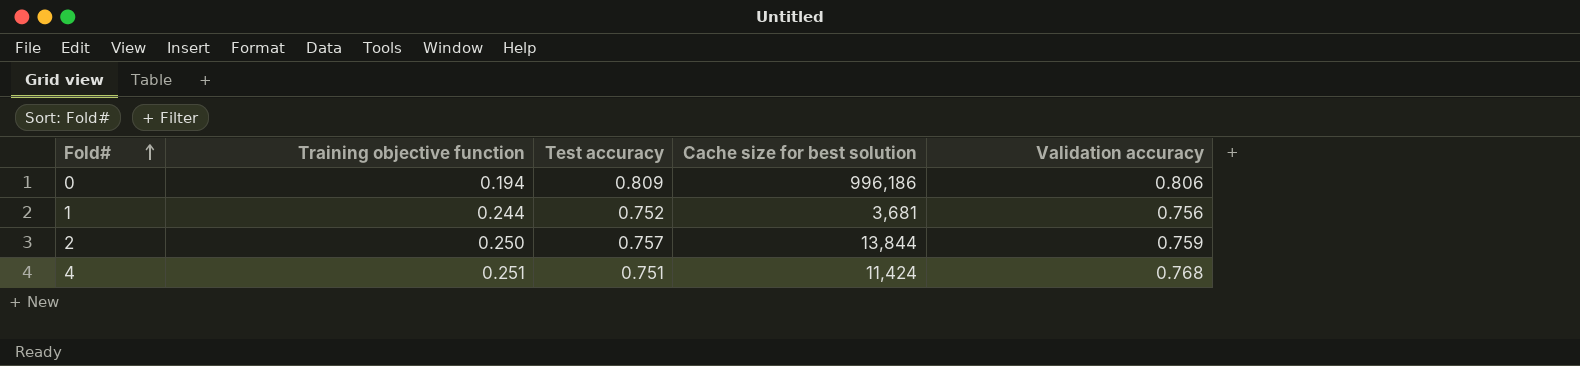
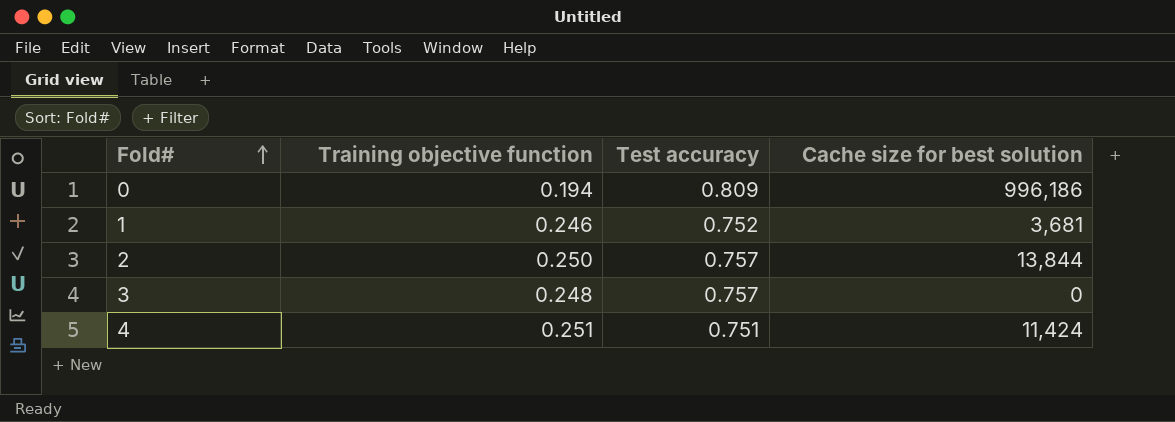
column Validation accuracy | position: 5 -> none
1 | Training objective function: 0.244 -> 0.246
row 3: none -> 0.248 | 0.757 | 0

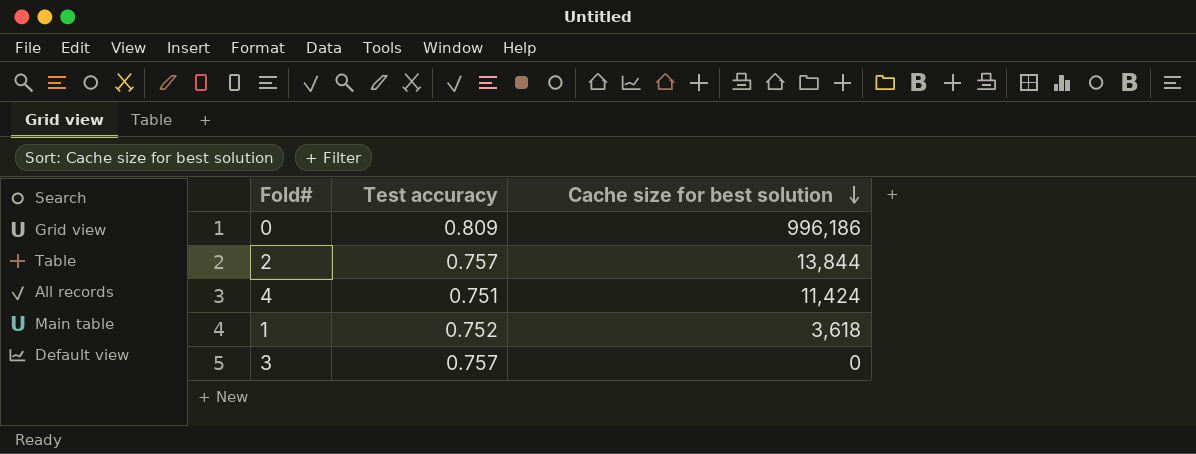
row order: Fold# ascending -> Cache size for best solution descending
column Training objective function | position: 2 -> none
1 | Cache size for best solution: 3,681 -> 3,618

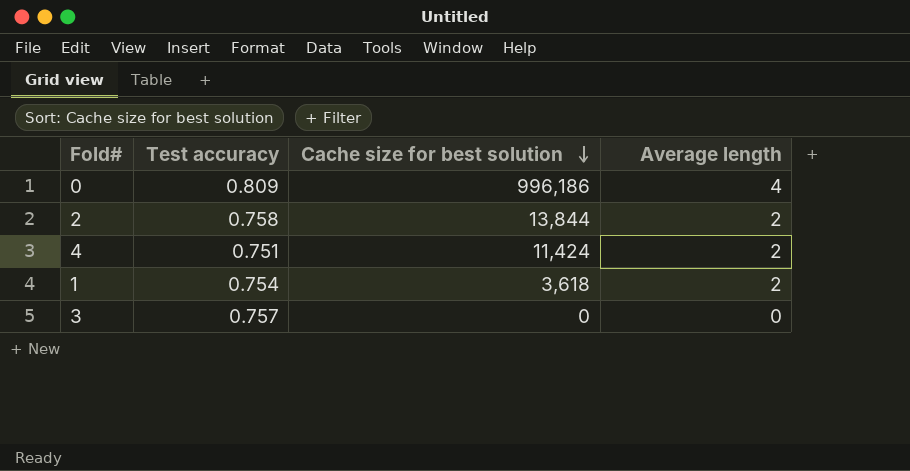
column Average length | position: none -> 4
2 | Test accuracy: 0.757 -> 0.758
1 | Test accuracy: 0.752 -> 0.754

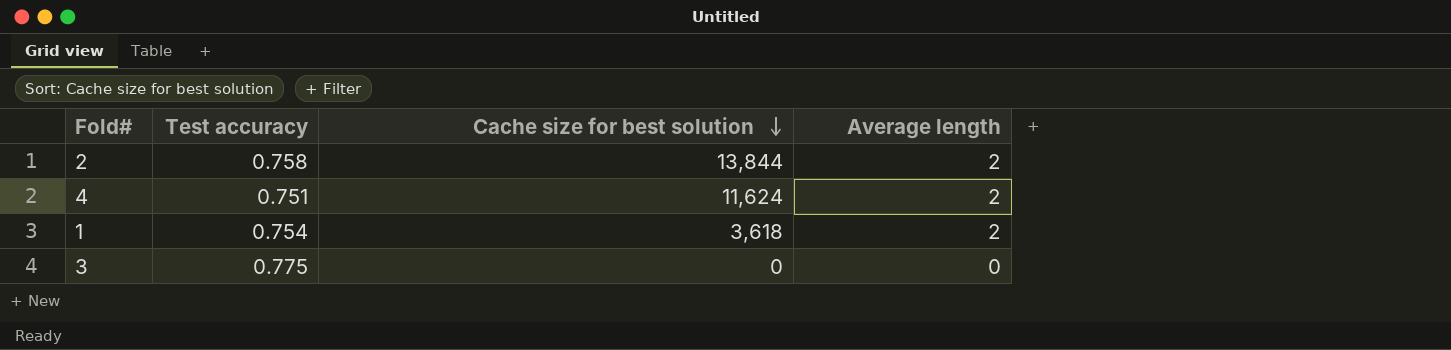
row 0: 0.809 | 996,186 | 4 -> none
4 | Cache size for best solution: 11,424 -> 11,624
3 | Test accuracy: 0.757 -> 0.775

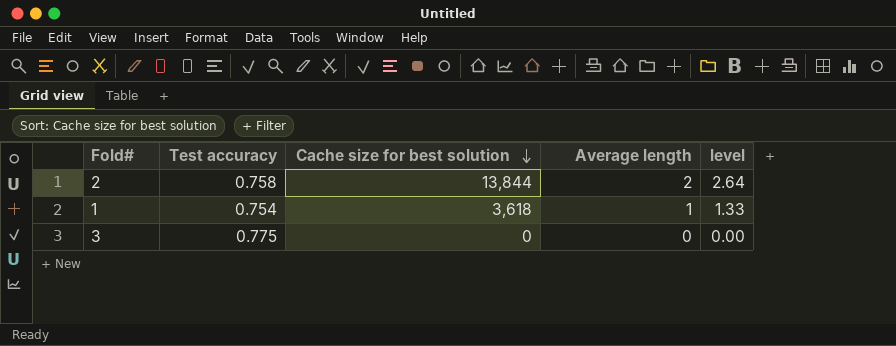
column level | formula: none -> [Average length] / [Test accuracy]
row 4: 0.751 | 11,624 | 2 -> none
1 | Average length: 2 -> 1

